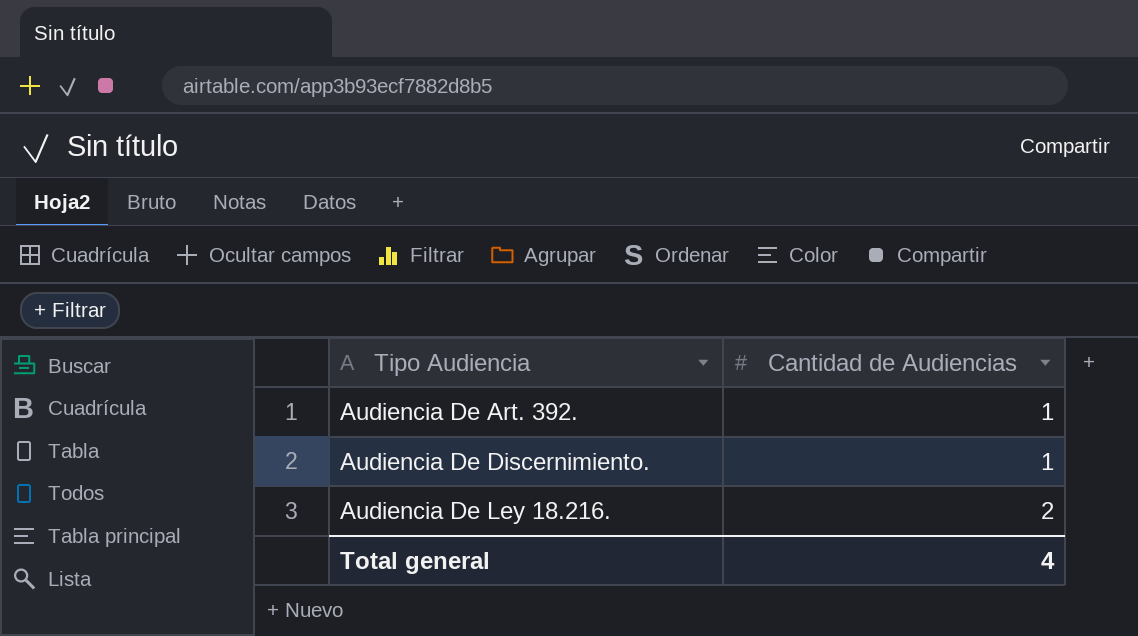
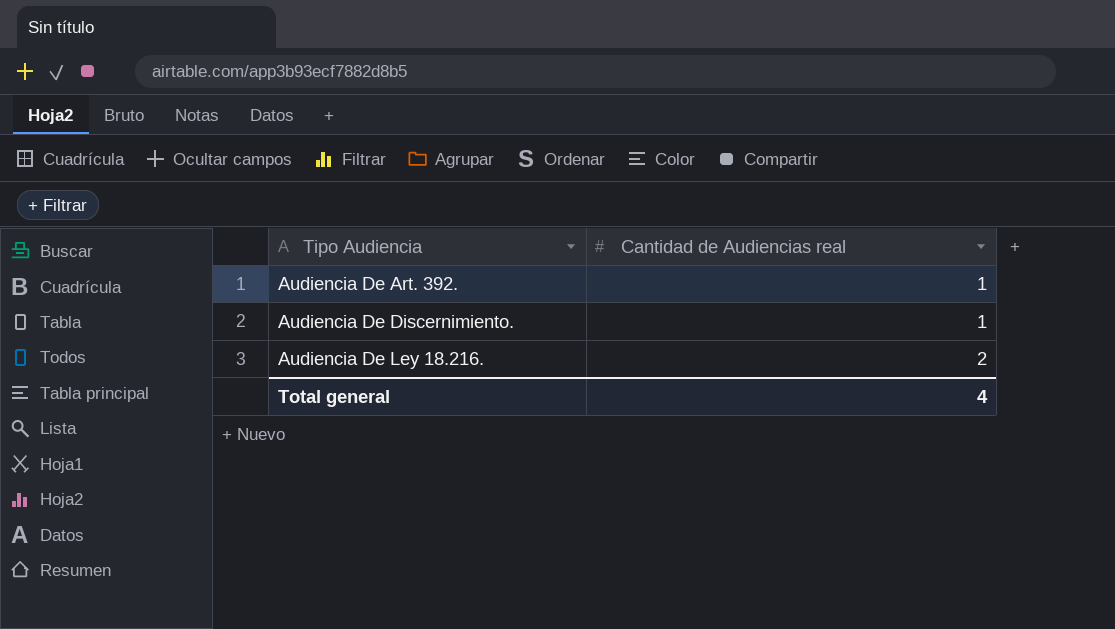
column name: Cantidad de Audiencias -> Cantidad de Audiencias real

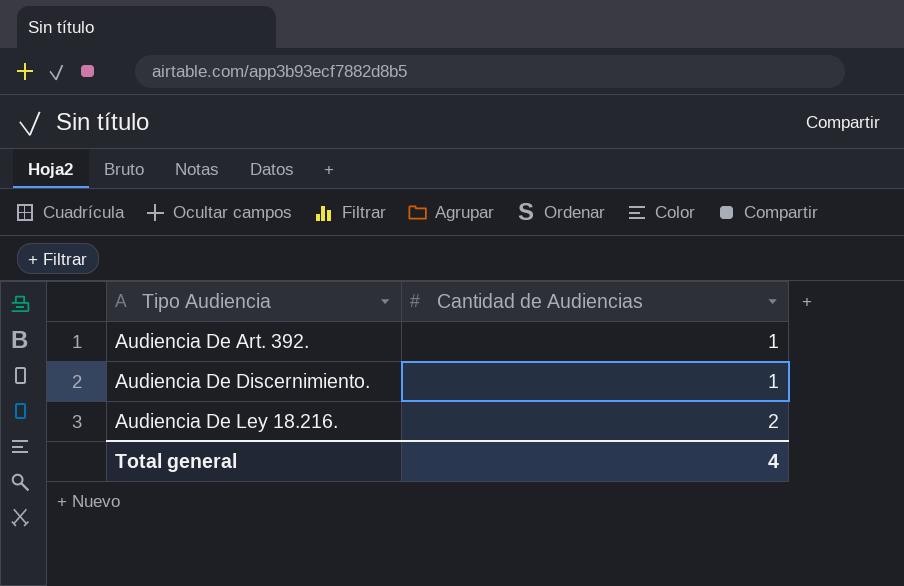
column name: Cantidad de Audiencias real -> Cantidad de Audiencias

